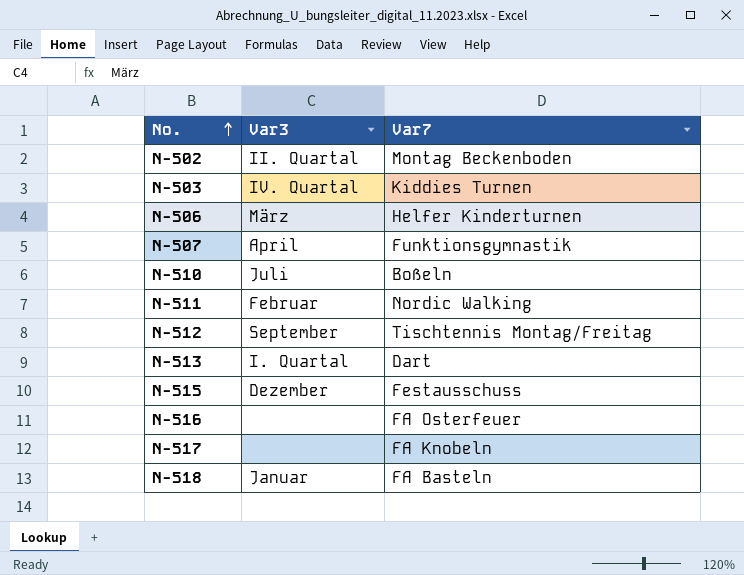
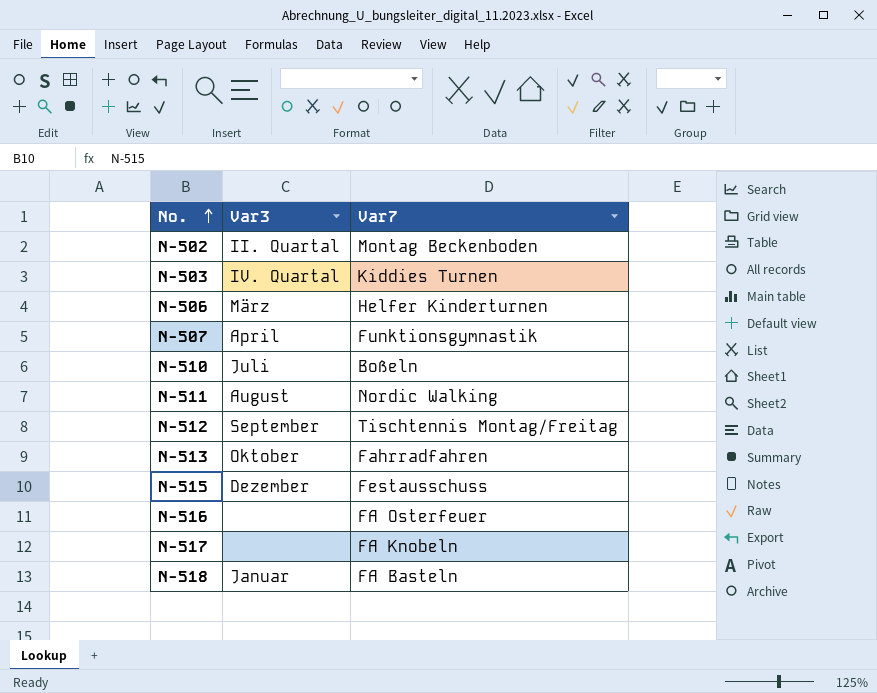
N-511 | Var3: Februar -> August
N-513 | Var3: I. Quartal -> Oktober
N-513 | Var7: Dart -> Fahrradfahren

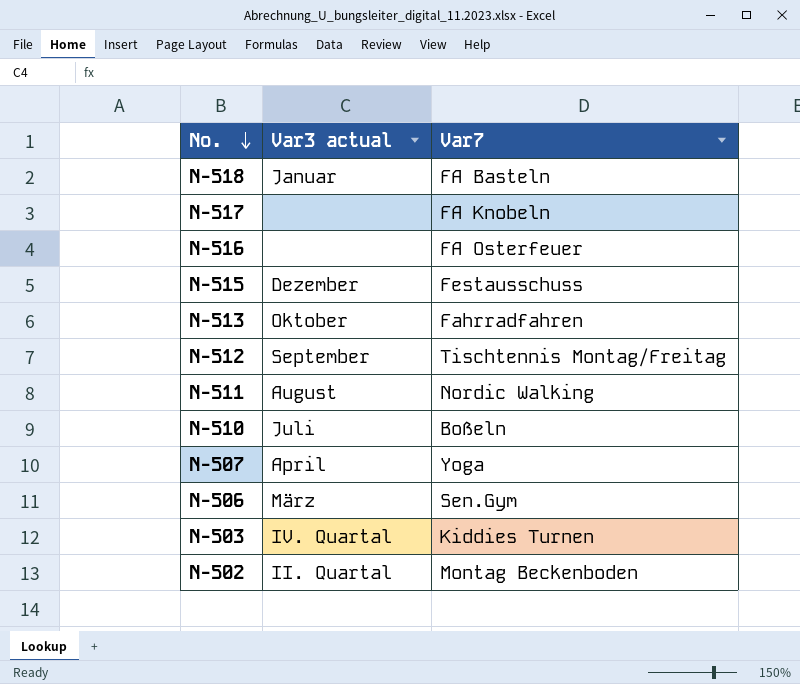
row order: No. ascending -> No. descending
column name: Var3 -> Var3 actual
N-507 | Var7: Funktionsgymnastik -> Yoga
N-506 | Var7: Helfer Kinderturnen -> Sen.Gym

